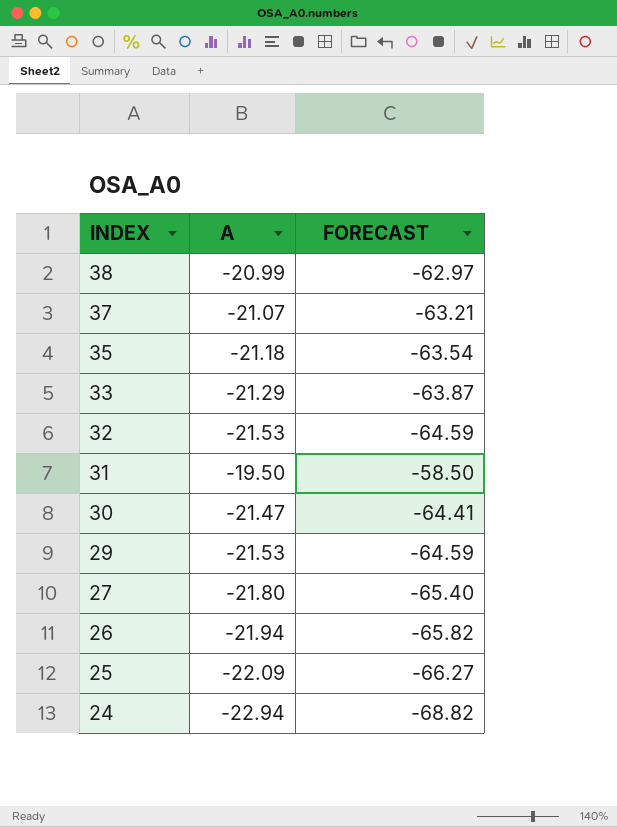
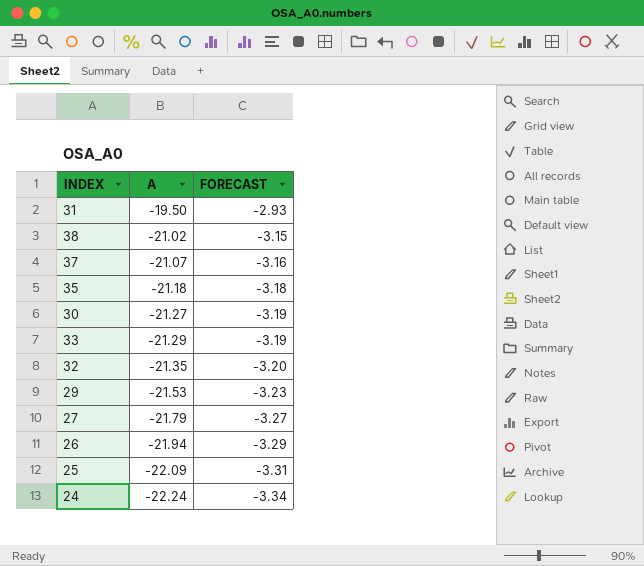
row order: INDEX descending -> A descending
column FORECAST | formula: [A] * 3 -> [A] * 0.15
38 | A: -20.99 -> -21.02
30 | A: -21.47 -> -21.27
32 | A: -21.53 -> -21.35
27 | A: -21.80 -> -21.79
24 | A: -22.94 -> -22.24

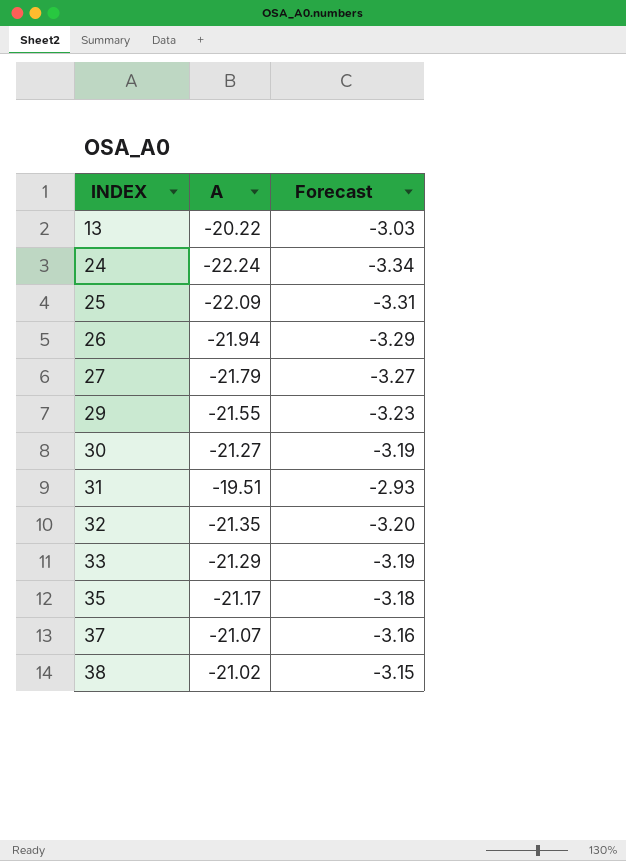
row order: A descending -> INDEX ascending
column name: FORECAST -> Forecast
row 13: none -> -20.22 | -3.03
29 | A: -21.53 -> -21.55
31 | A: -19.50 -> -19.51
35 | A: -21.18 -> -21.17

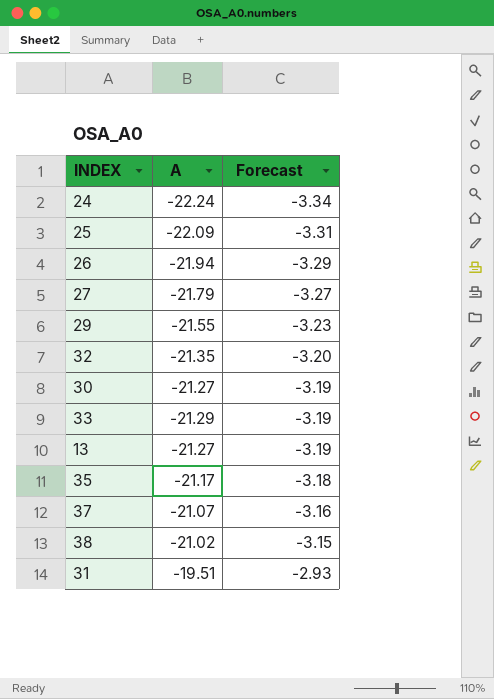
row order: INDEX ascending -> Forecast ascending
13 | A: -20.22 -> -21.27
13 | Forecast: -3.03 -> -3.19

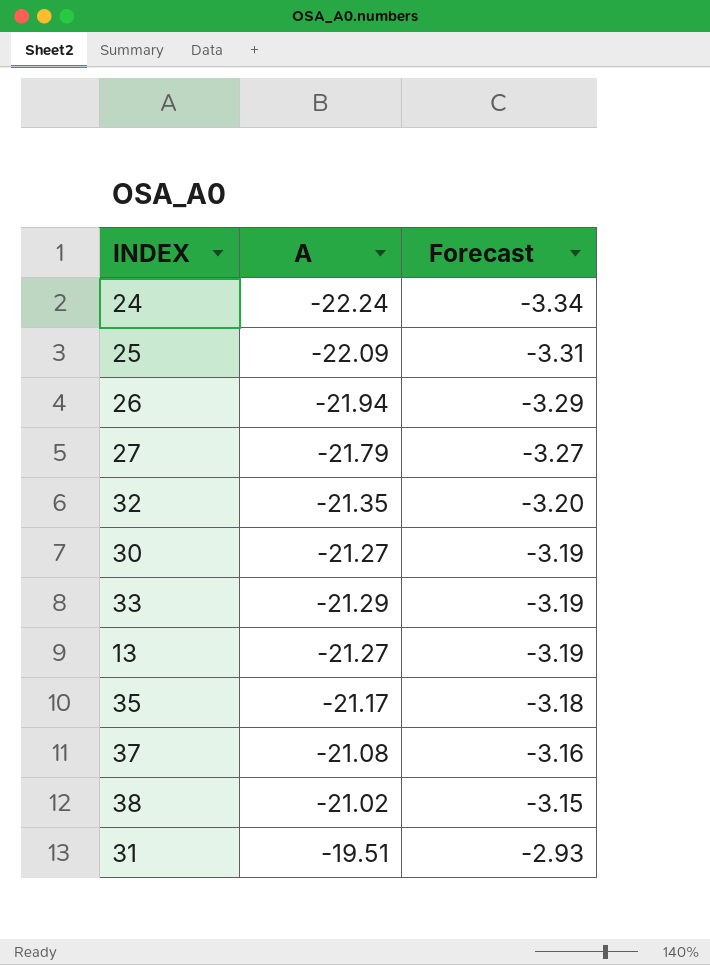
row 29: -21.55 | -3.23 -> none
37 | A: -21.07 -> -21.08

